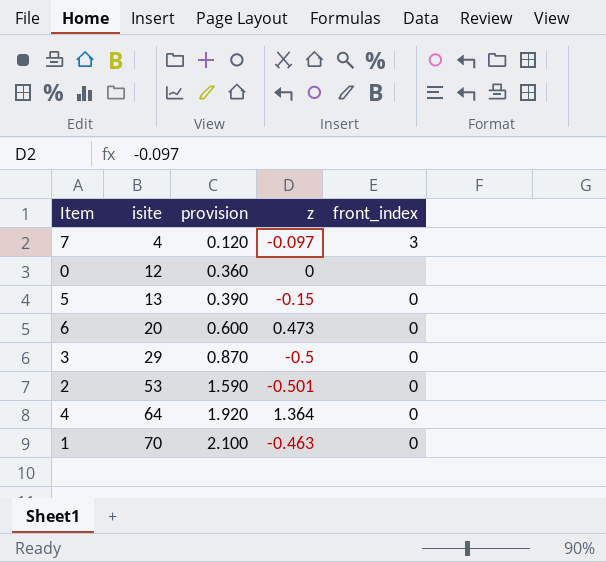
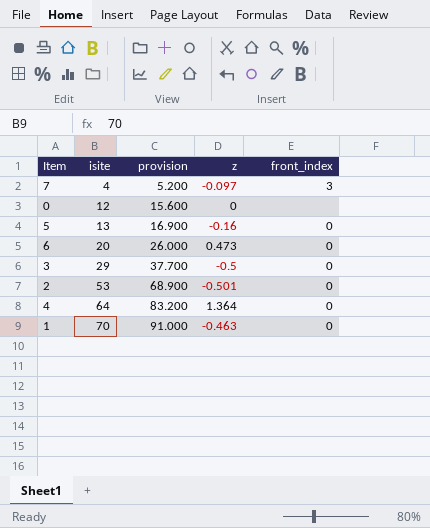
column provision | formula: [isite] * 0.03 -> [isite] * 1.3
5 | z: -0.15 -> -0.16

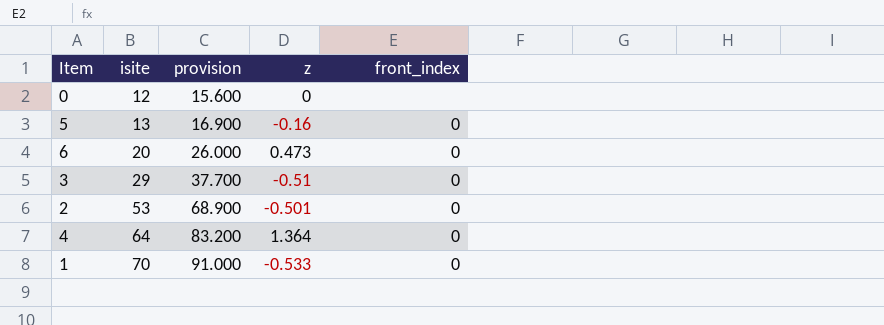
row 7: 4 | 5.200 | -0.097 | 3 -> none
3 | z: -0.5 -> -0.51
1 | z: -0.463 -> -0.533

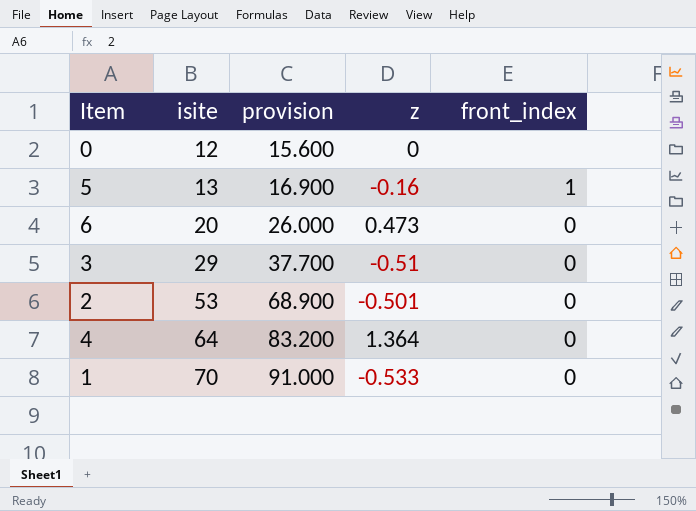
5 | front_index: 0 -> 1

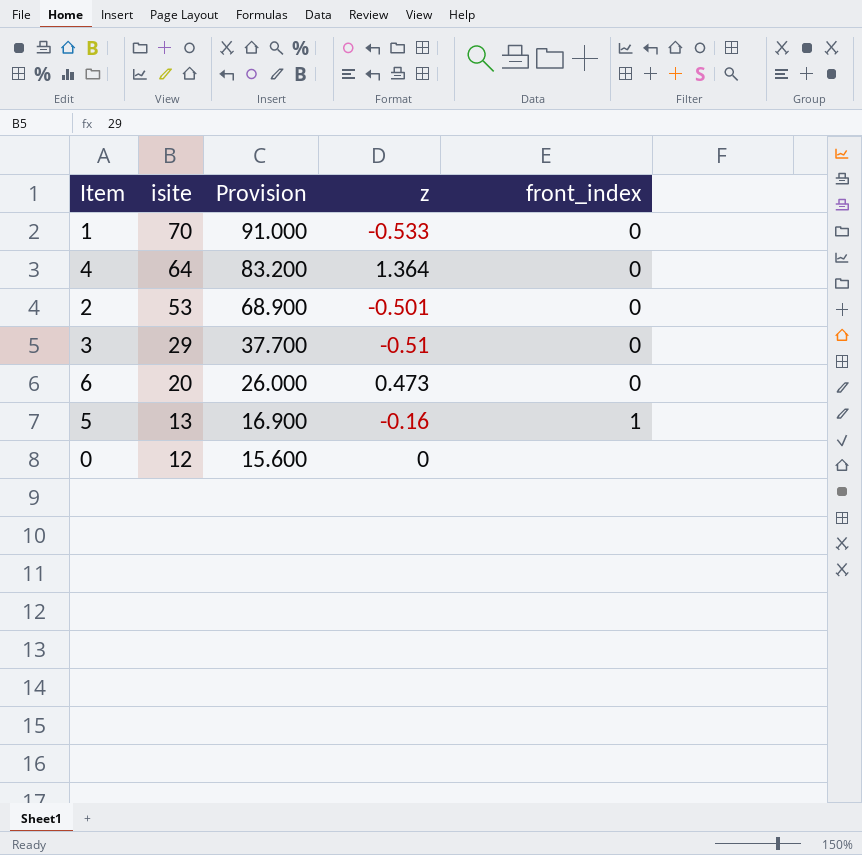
row order: isite ascending -> isite descending
column name: provision -> Provision

